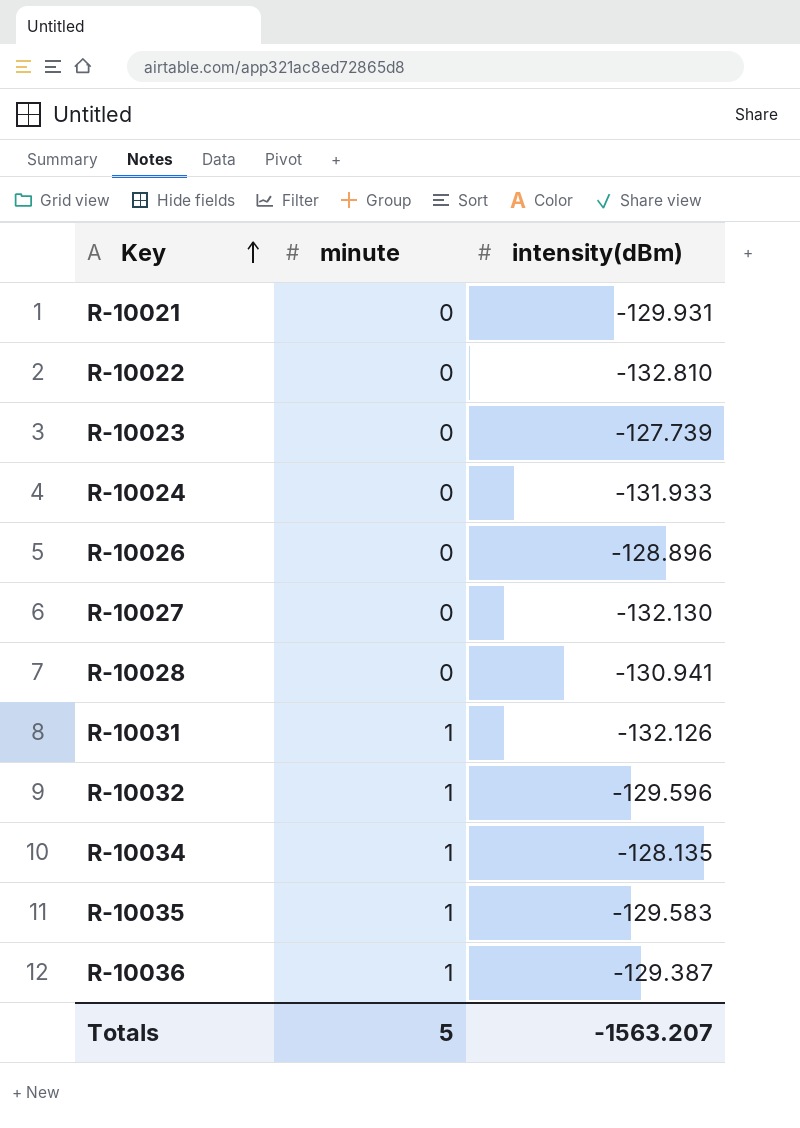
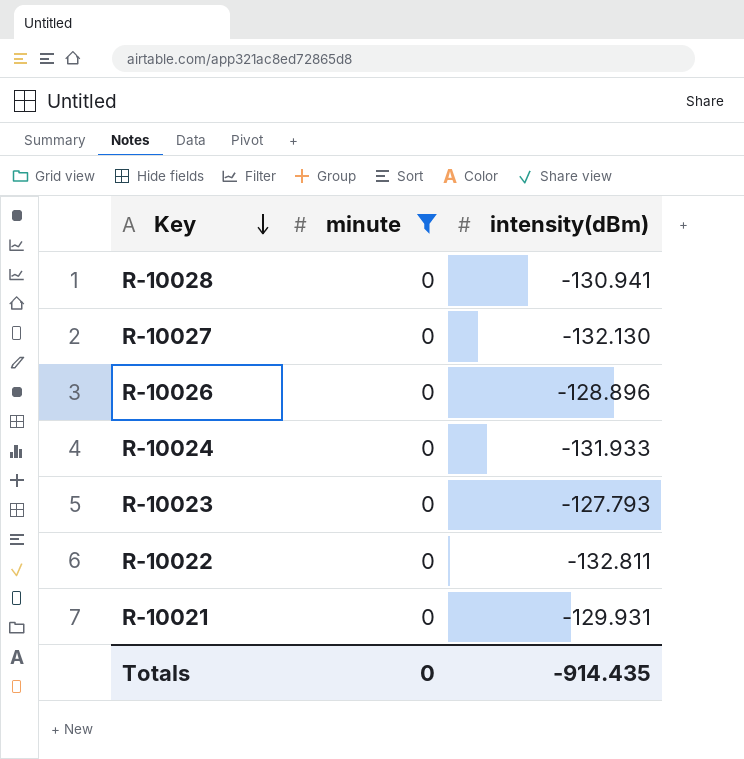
filter: none -> minute = 0
row order: Key ascending -> Key descending
R-10023 | intensity(dBm): -127.739 -> -127.793
R-10022 | intensity(dBm): -132.810 -> -132.811
Totals | minute: 5 -> 0
Totals | intensity(dBm): -1563.207 -> -914.435

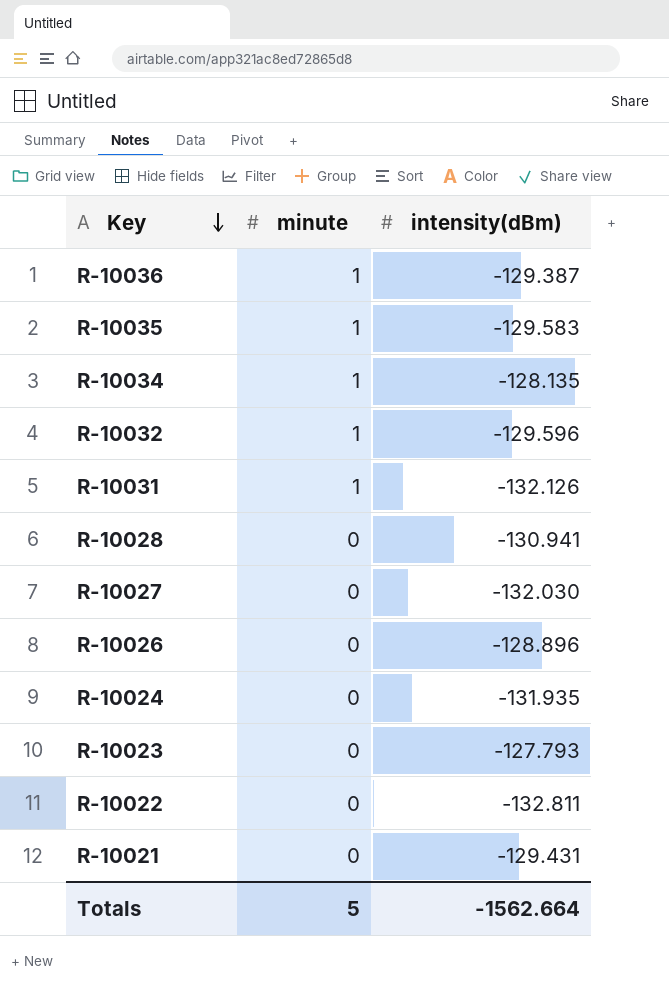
filter: minute = 0 -> none
R-10027 | intensity(dBm): -132.130 -> -132.030
R-10024 | intensity(dBm): -131.933 -> -131.935
R-10021 | intensity(dBm): -129.931 -> -129.431
Totals | minute: 0 -> 5
Totals | intensity(dBm): -914.435 -> -1562.664

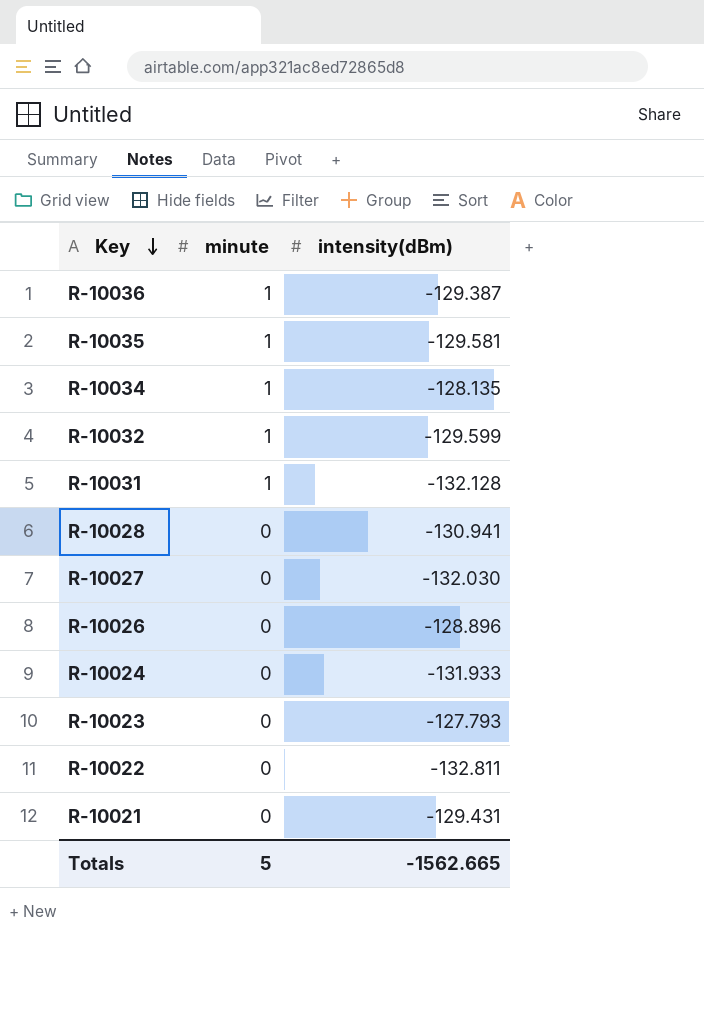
R-10035 | intensity(dBm): -129.583 -> -129.581
R-10032 | intensity(dBm): -129.596 -> -129.599
R-10031 | intensity(dBm): -132.126 -> -132.128
R-10024 | intensity(dBm): -131.935 -> -131.933
Totals | intensity(dBm): -1562.664 -> -1562.665

